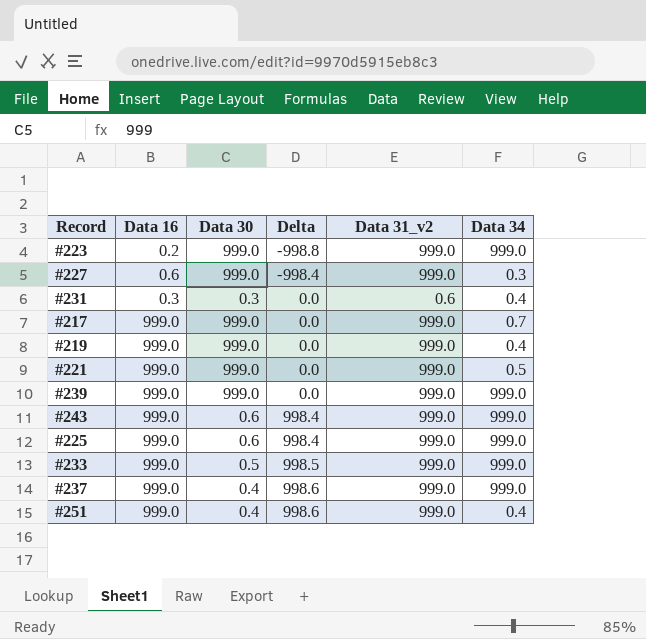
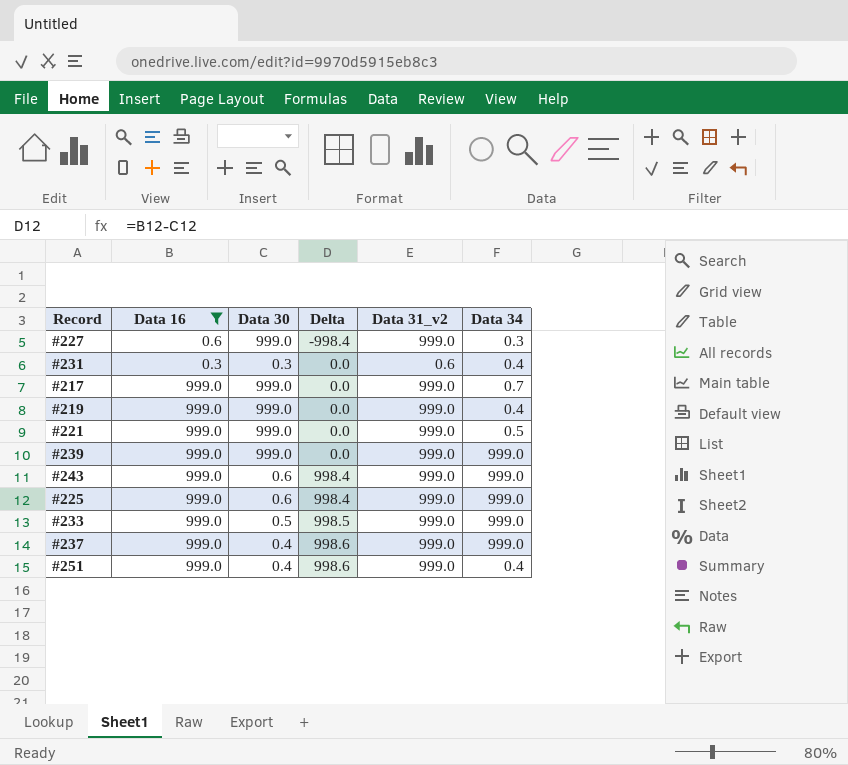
filter: none -> Data 16 != 0.2

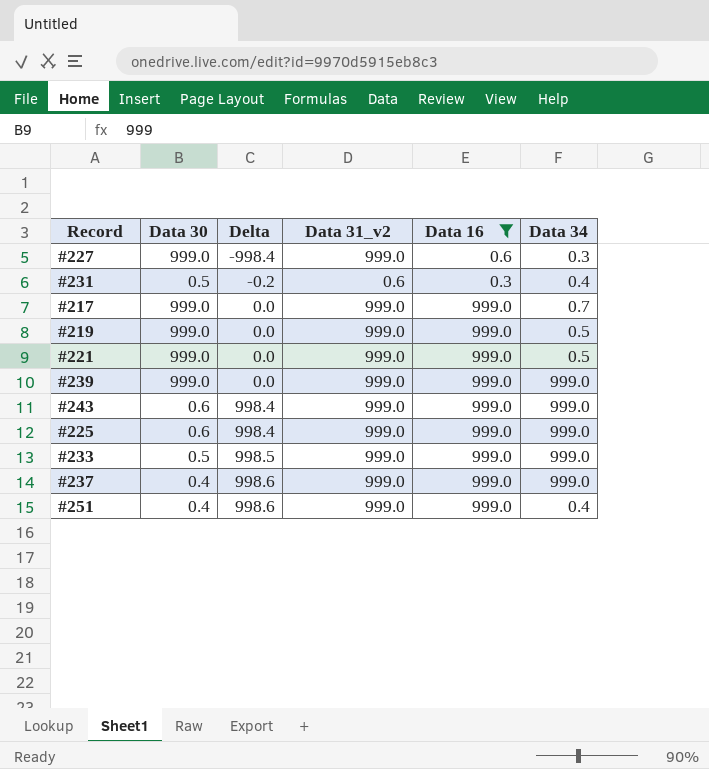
column Data 16 | position: 2 -> 5
#231 | Data 30: 0.3 -> 0.5
#231 | Delta: 0.0 -> -0.2
#219 | Data 34: 0.4 -> 0.5

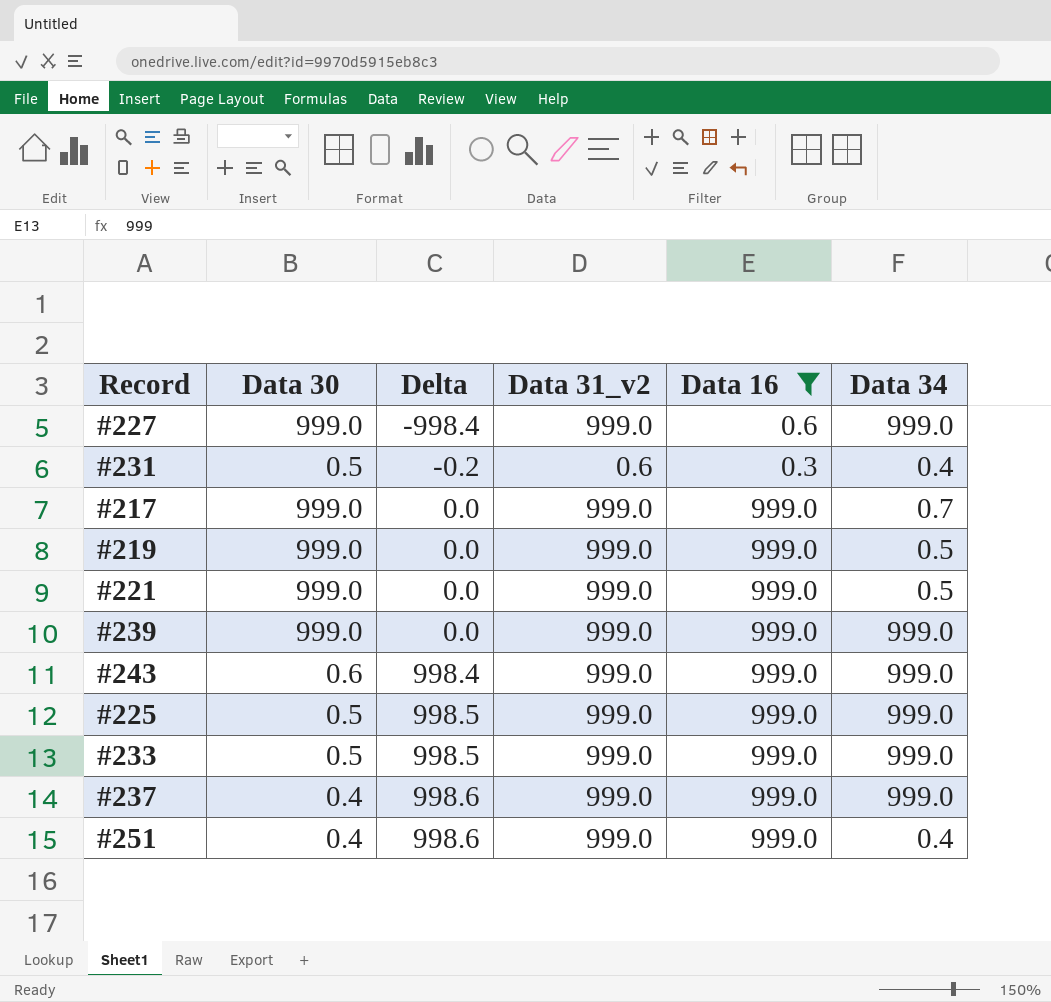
#227 | Data 34: 0.3 -> 999.0
#225 | Data 30: 0.6 -> 0.5
#225 | Delta: 998.4 -> 998.5

